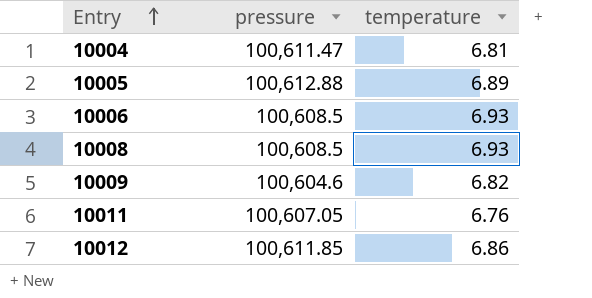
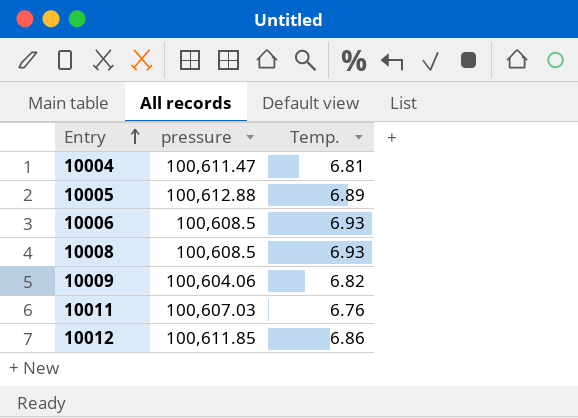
column name: temperature -> Temp.
10009 | pressure: 100,604.6 -> 100,604.06
10011 | pressure: 100,607.05 -> 100,607.03

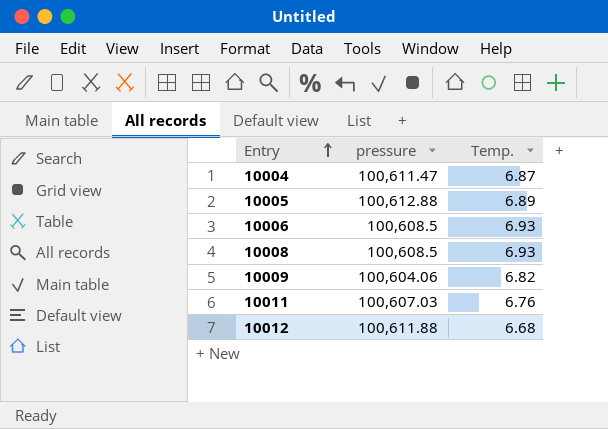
10004 | Temp.: 6.81 -> 6.87
10012 | pressure: 100,611.85 -> 100,611.88
10012 | Temp.: 6.86 -> 6.68

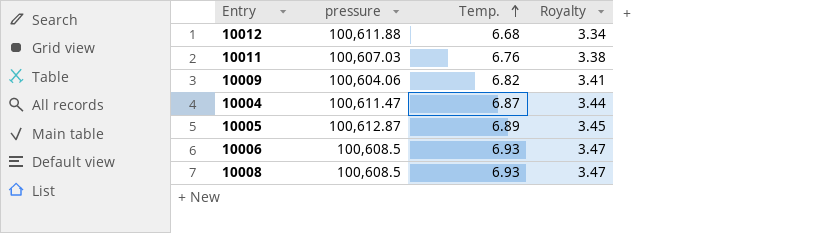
row order: Entry ascending -> Temp. ascending
column Royalty | formula: none -> [Temp.] * 0.5
10005 | pressure: 100,612.88 -> 100,612.87

